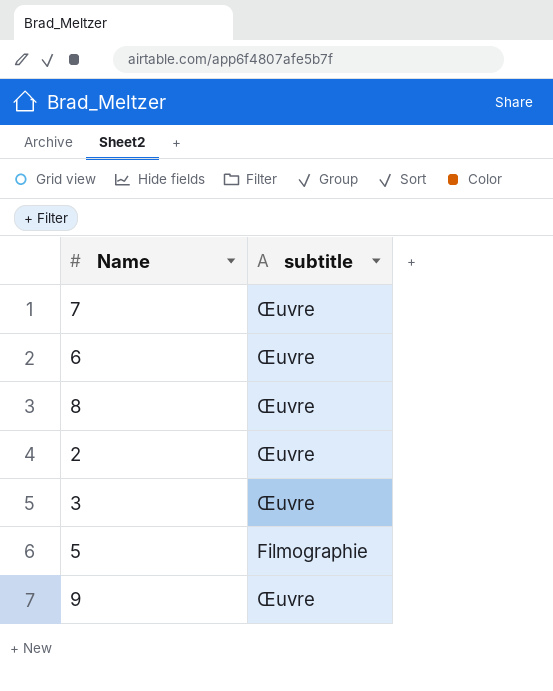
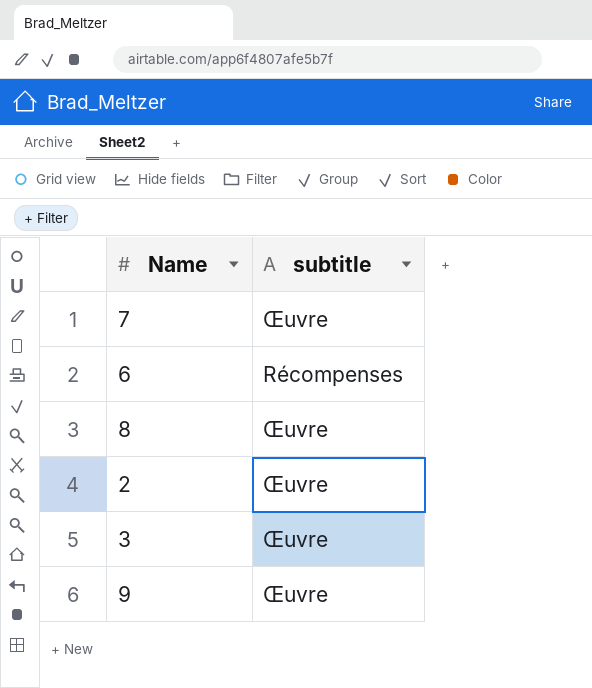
row 5: Filmographie -> none
6 | subtitle: Œuvre -> Récompenses

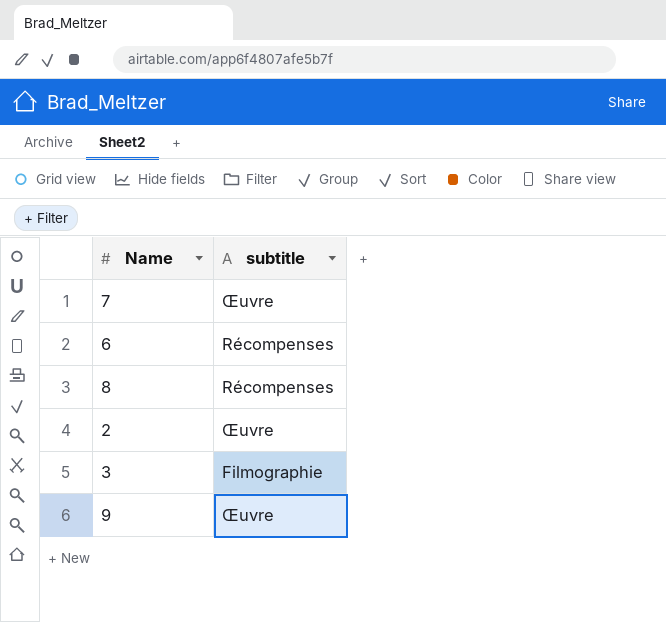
8 | subtitle: Œuvre -> Récompenses
3 | subtitle: Œuvre -> Filmographie

